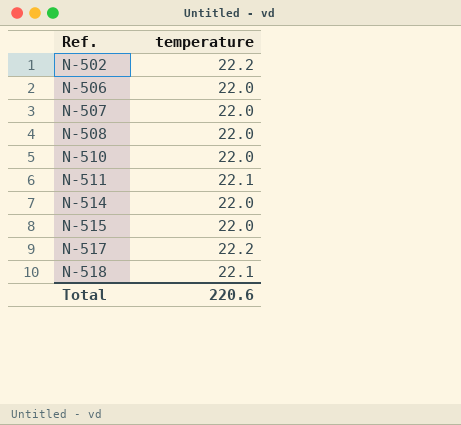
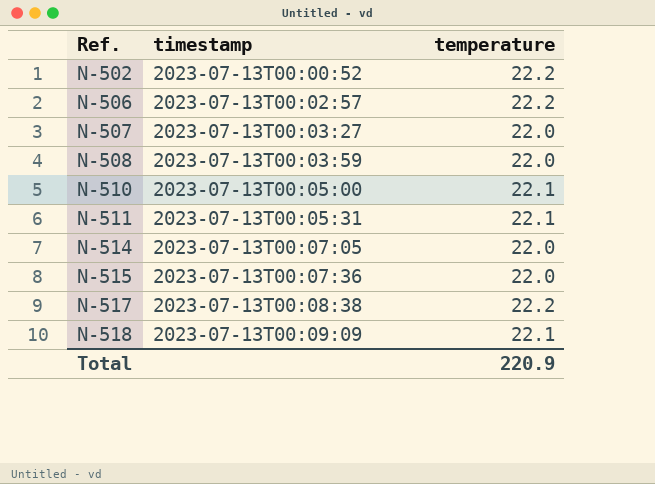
column timestamp | position: none -> 2
N-506 | temperature: 22.0 -> 22.2
N-510 | temperature: 22.0 -> 22.1
Total | temperature: 220.6 -> 220.9

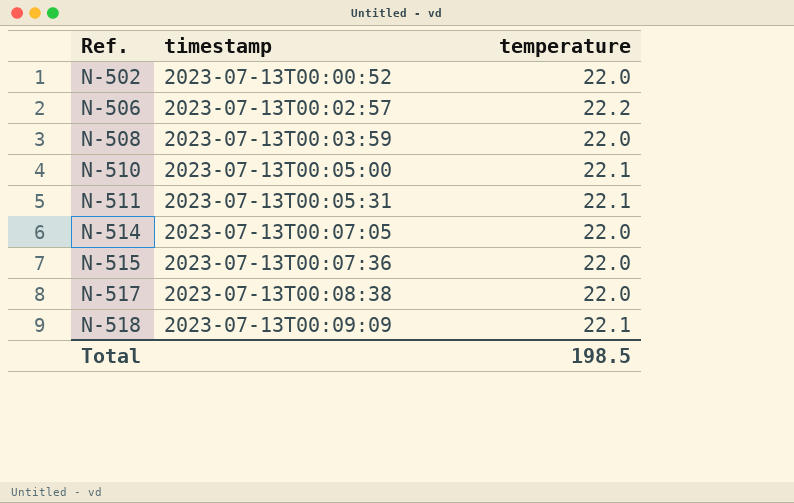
row N-507: 2023-07-13T00:03:27 | 22.0 -> none
N-502 | temperature: 22.2 -> 22.0
N-517 | temperature: 22.2 -> 22.0
Total | temperature: 220.9 -> 198.5

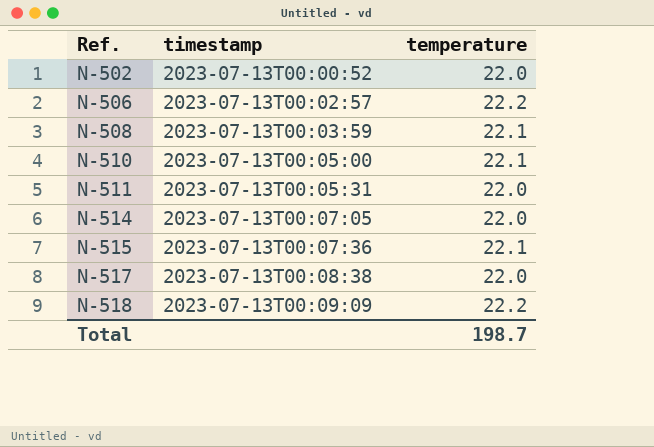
N-508 | temperature: 22.0 -> 22.1
N-511 | temperature: 22.1 -> 22.0
N-515 | temperature: 22.0 -> 22.1
N-518 | temperature: 22.1 -> 22.2
Total | temperature: 198.5 -> 198.7

